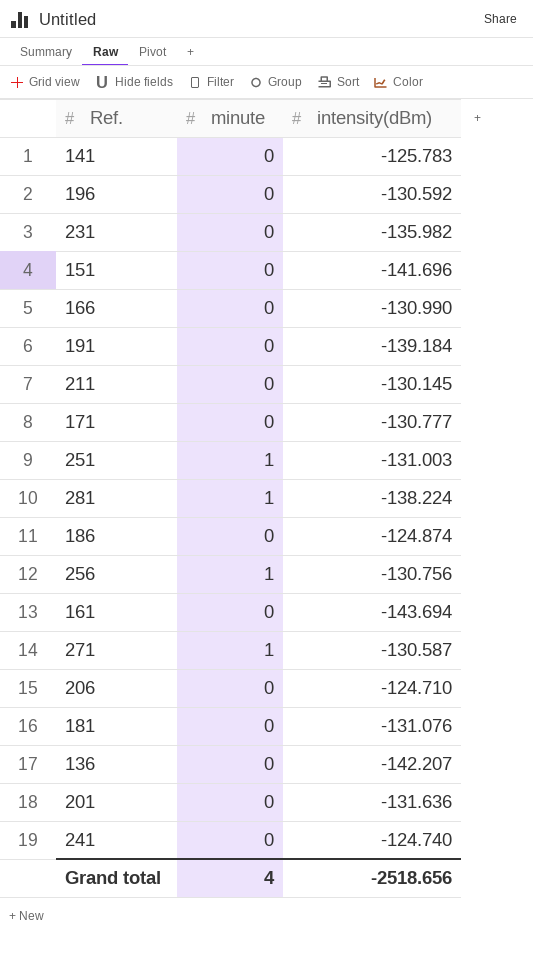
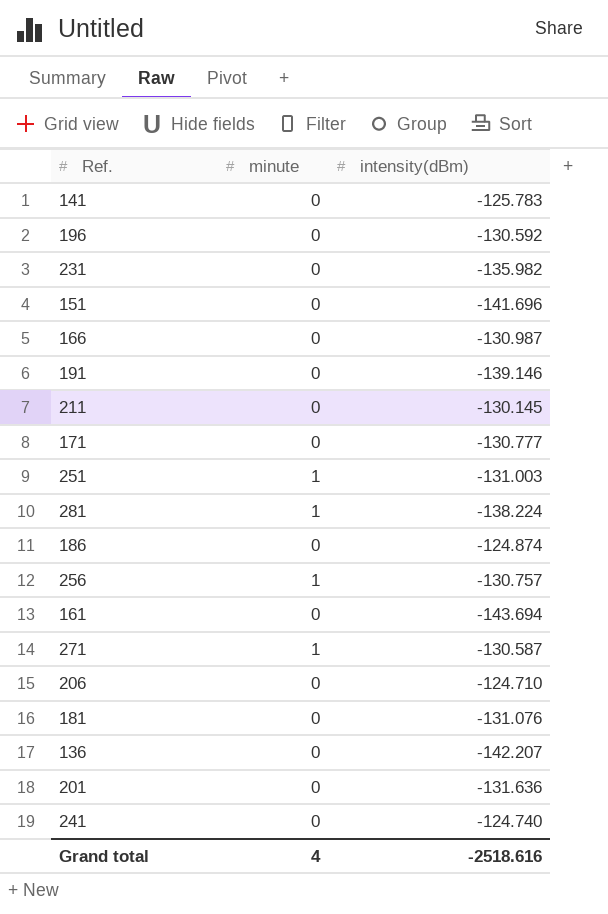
166 | intensity(dBm): -130.990 -> -130.987
191 | intensity(dBm): -139.184 -> -139.146
256 | intensity(dBm): -130.756 -> -130.757
Grand total | intensity(dBm): -2518.656 -> -2518.616

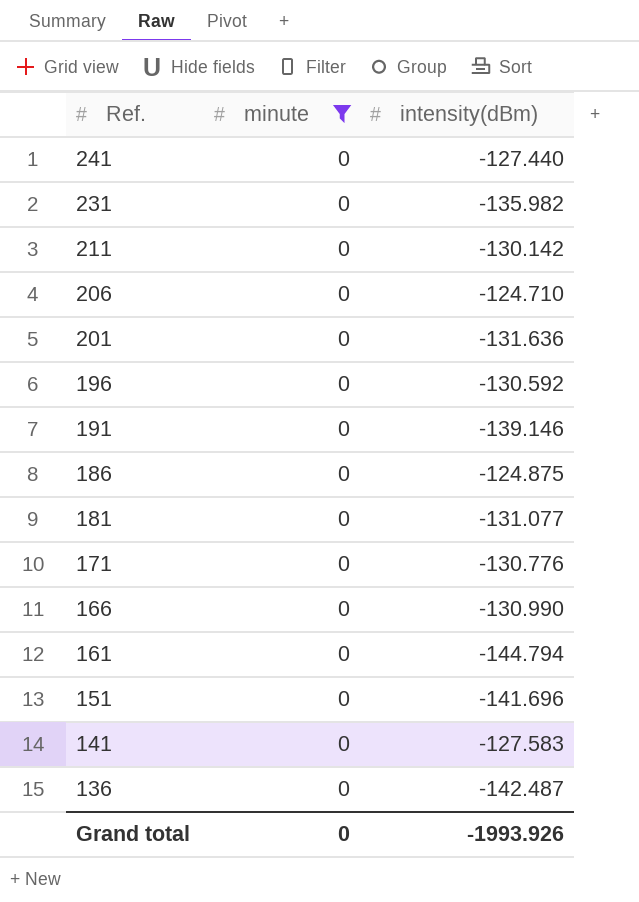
filter: none -> minute = 0
row order: none -> Ref. descending
241 | intensity(dBm): -124.740 -> -127.440
211 | intensity(dBm): -130.145 -> -130.142
186 | intensity(dBm): -124.874 -> -124.875
181 | intensity(dBm): -131.076 -> -131.077
171 | intensity(dBm): -130.777 -> -130.776
166 | intensity(dBm): -130.987 -> -130.990
161 | intensity(dBm): -143.694 -> -144.794
141 | intensity(dBm): -125.783 -> -127.583
136 | intensity(dBm): -142.207 -> -142.487
Grand total | minute: 4 -> 0
Grand total | intensity(dBm): -2518.616 -> -1993.926

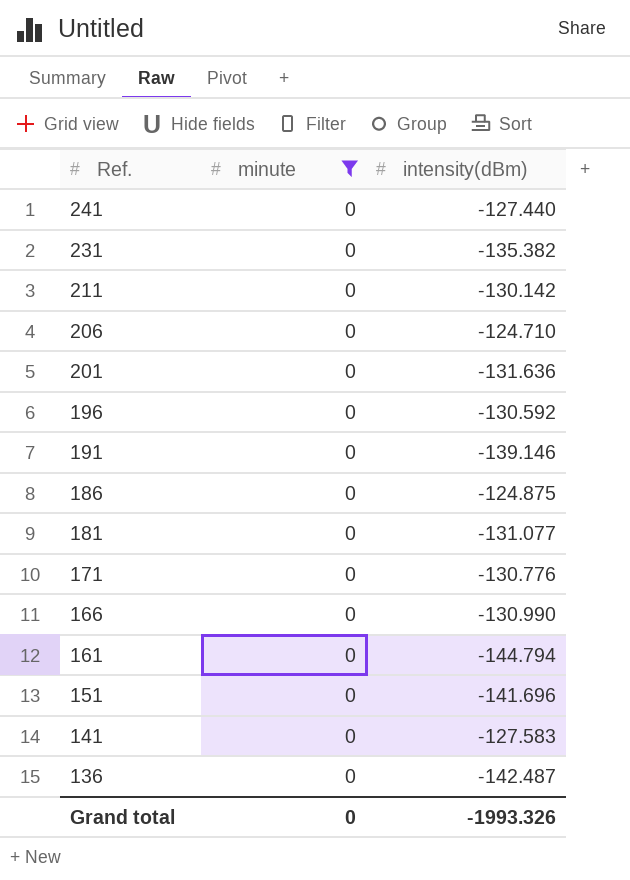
231 | intensity(dBm): -135.982 -> -135.382
Grand total | intensity(dBm): -1993.926 -> -1993.326

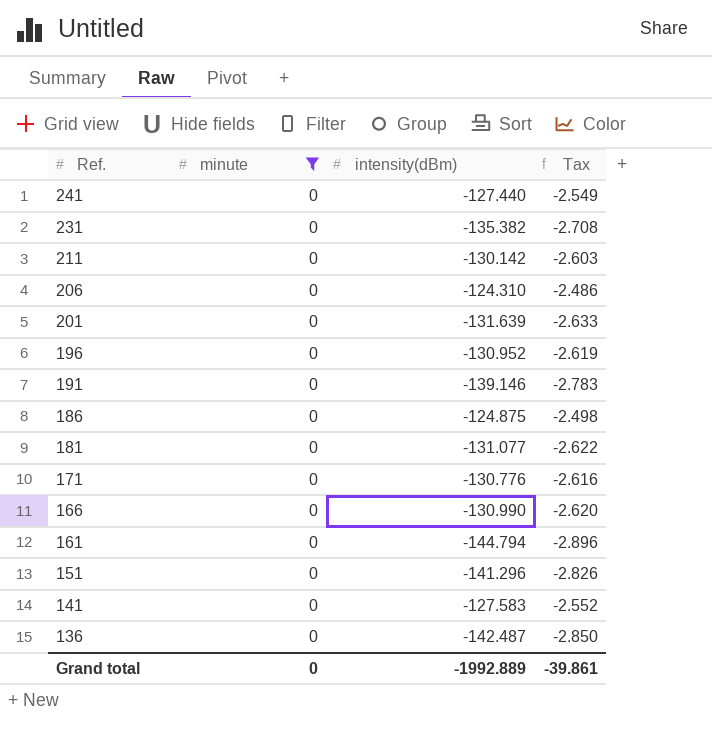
column Tax | formula: none -> [intensity(dBm)] * 0.02
206 | intensity(dBm): -124.710 -> -124.310
201 | intensity(dBm): -131.636 -> -131.639
196 | intensity(dBm): -130.592 -> -130.952
151 | intensity(dBm): -141.696 -> -141.296
Grand total | intensity(dBm): -1993.326 -> -1992.889

